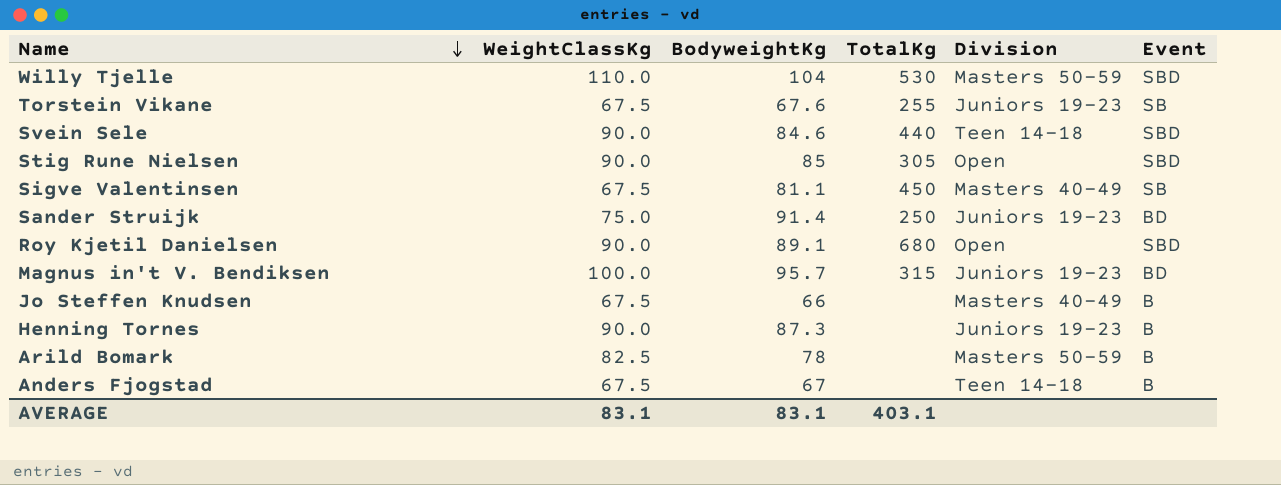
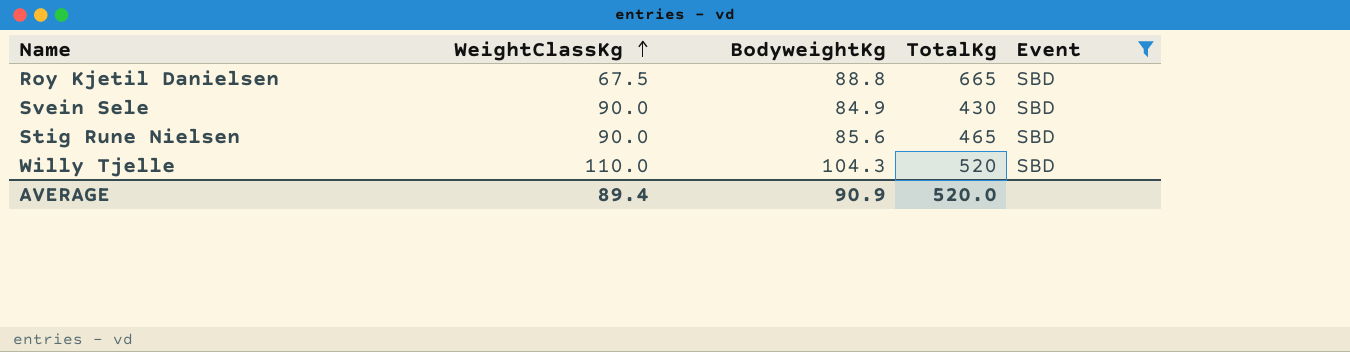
filter: none -> Event = SBD
row order: Name descending -> WeightClassKg ascending
column Division | position: 5 -> none
Roy Kjetil Danielsen | WeightClassKg: 90.0 -> 67.5
Roy Kjetil Danielsen | BodyweightKg: 89.1 -> 88.8
Roy Kjetil Danielsen | TotalKg: 680 -> 665
Svein Sele | BodyweightKg: 84.6 -> 84.9
Svein Sele | TotalKg: 440 -> 430
Stig Rune Nielsen | BodyweightKg: 85 -> 85.6
Stig Rune Nielsen | TotalKg: 305 -> 465
Willy Tjelle | BodyweightKg: 104 -> 104.3
Willy Tjelle | TotalKg: 530 -> 520
AVERAGE | WeightClassKg: 83.1 -> 89.4
AVERAGE | BodyweightKg: 83.1 -> 90.9
AVERAGE | TotalKg: 403.1 -> 520.0

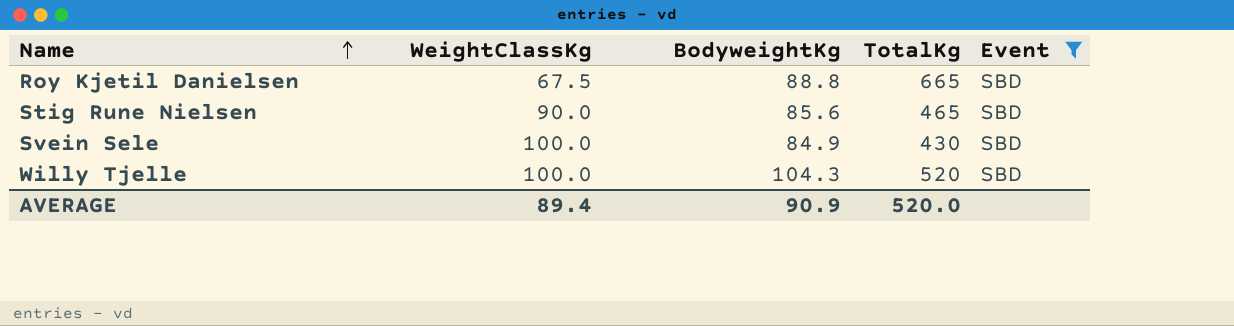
row order: WeightClassKg ascending -> Name ascending
Svein Sele | WeightClassKg: 90.0 -> 100.0
Willy Tjelle | WeightClassKg: 110.0 -> 100.0

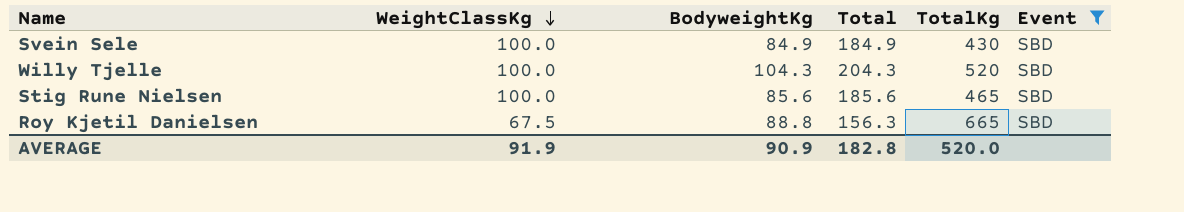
row order: Name ascending -> WeightClassKg descending
column Total | formula: none -> [WeightClassKg] + [BodyweightKg]
Stig Rune Nielsen | WeightClassKg: 90.0 -> 100.0
AVERAGE | WeightClassKg: 89.4 -> 91.9

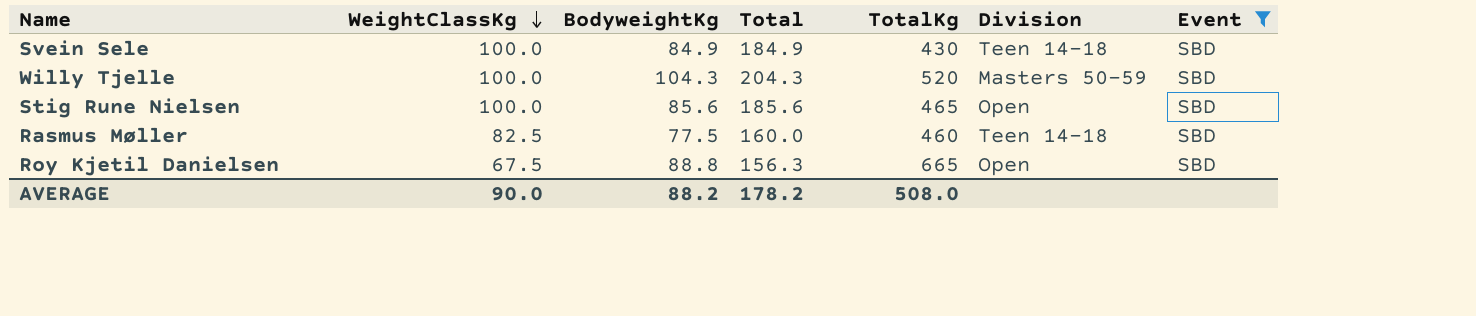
column Division | position: none -> 6
row Rasmus Møller: none -> 82.5 | 77.5 | 160.0 | 460 | Teen 14-18 | SBD
AVERAGE | WeightClassKg: 91.9 -> 90.0
AVERAGE | BodyweightKg: 90.9 -> 88.2
AVERAGE | Total: 182.8 -> 178.2
AVERAGE | TotalKg: 520.0 -> 508.0

